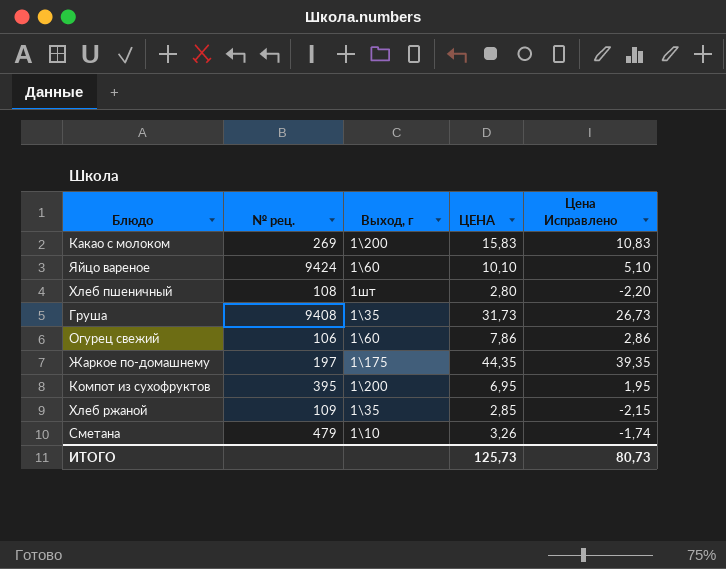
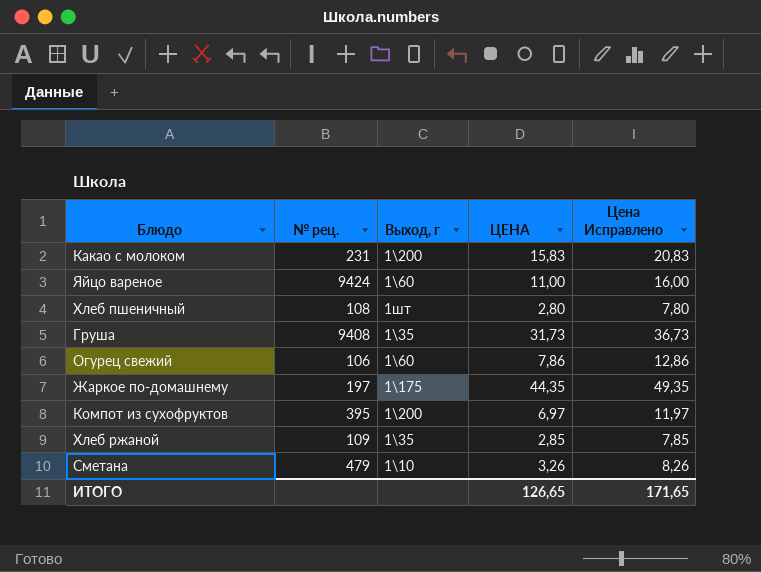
column Цена Исправлено | formula: [ЦЕНА] - 5 -> [ЦЕНА] + 5
Какао с молоком | № рец.: 269 -> 231
Яйцо вареное | ЦЕНА: 10,10 -> 11,00
Компот из сухофруктов | ЦЕНА: 6,95 -> 6,97
ИТОГО | ЦЕНА: 125,73 -> 126,65
ИТОГО | Цена Исправлено: 80,73 -> 171,65

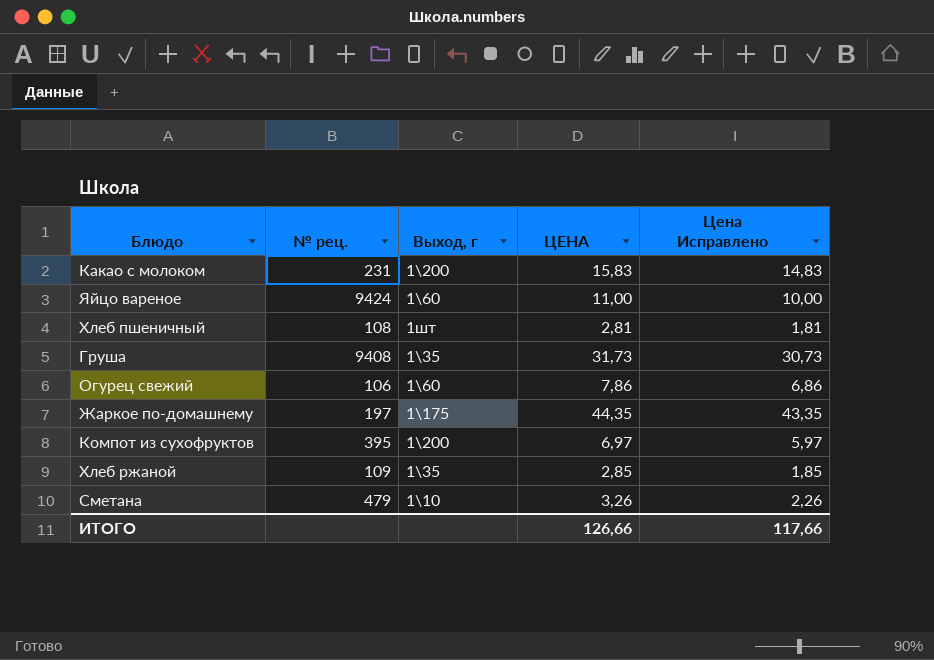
column Цена Исправлено | formula: [ЦЕНА] + 5 -> [ЦЕНА] - 1
Хлеб пшеничный | ЦЕНА: 2,80 -> 2,81
ИТОГО | ЦЕНА: 126,65 -> 126,66
ИТОГО | Цена Исправлено: 171,65 -> 117,66

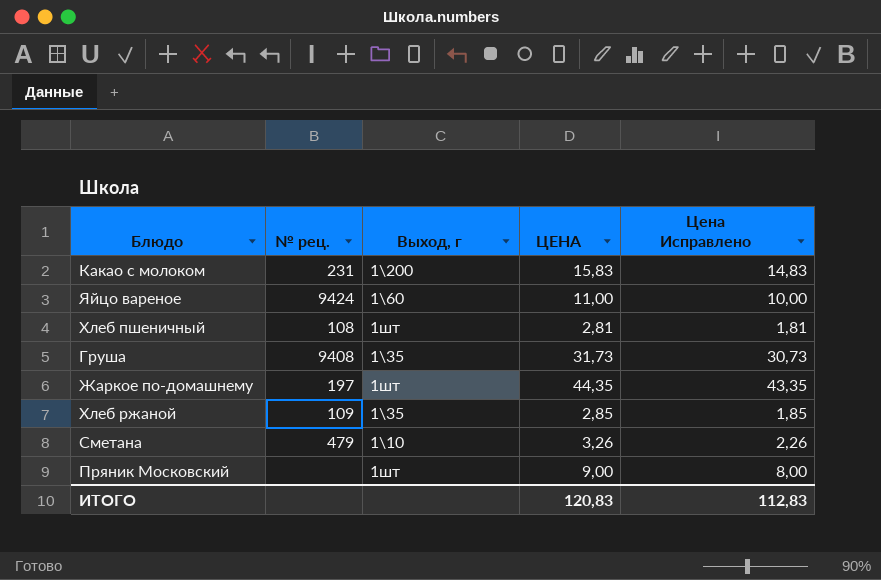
row Огурец свежий: 106 | 1\60 | 7,86 | 6,86 -> none
row Компот из сухофруктов: 395 | 1\200 | 6,97 | 5,97 -> none
Жаркое по-домашнему | Выход, г: 1\175 -> 1шт
row Пряник Московский: none -> none | 1шт | 9,00 | 8,00
ИТОГО | ЦЕНА: 126,66 -> 120,83
ИТОГО | Цена Исправлено: 117,66 -> 112,83

